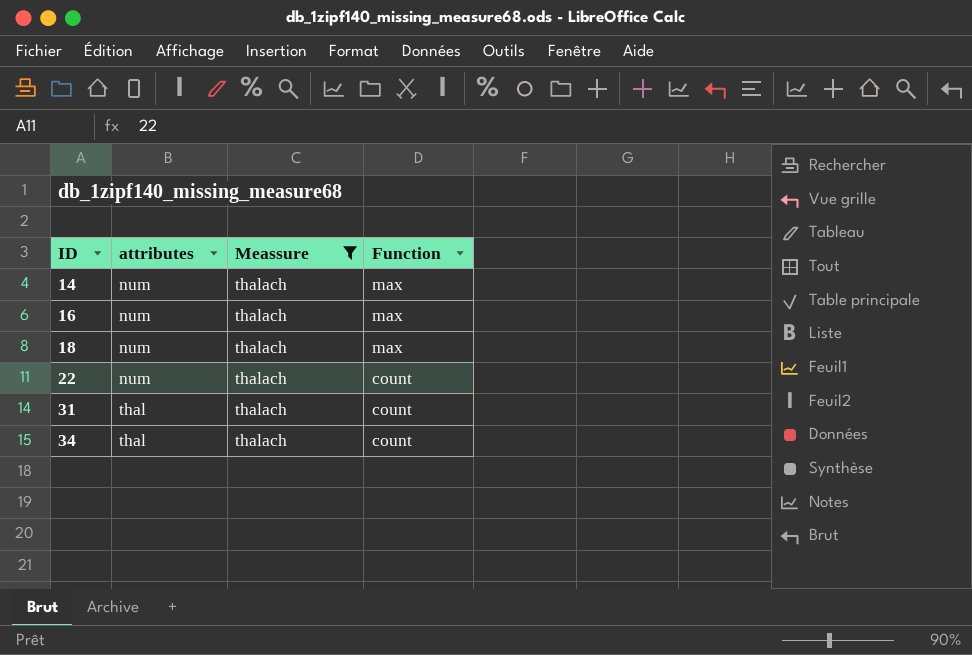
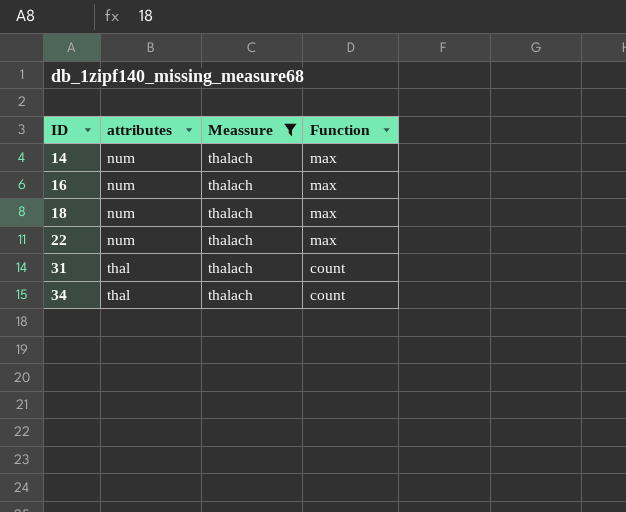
22 | Function: count -> max

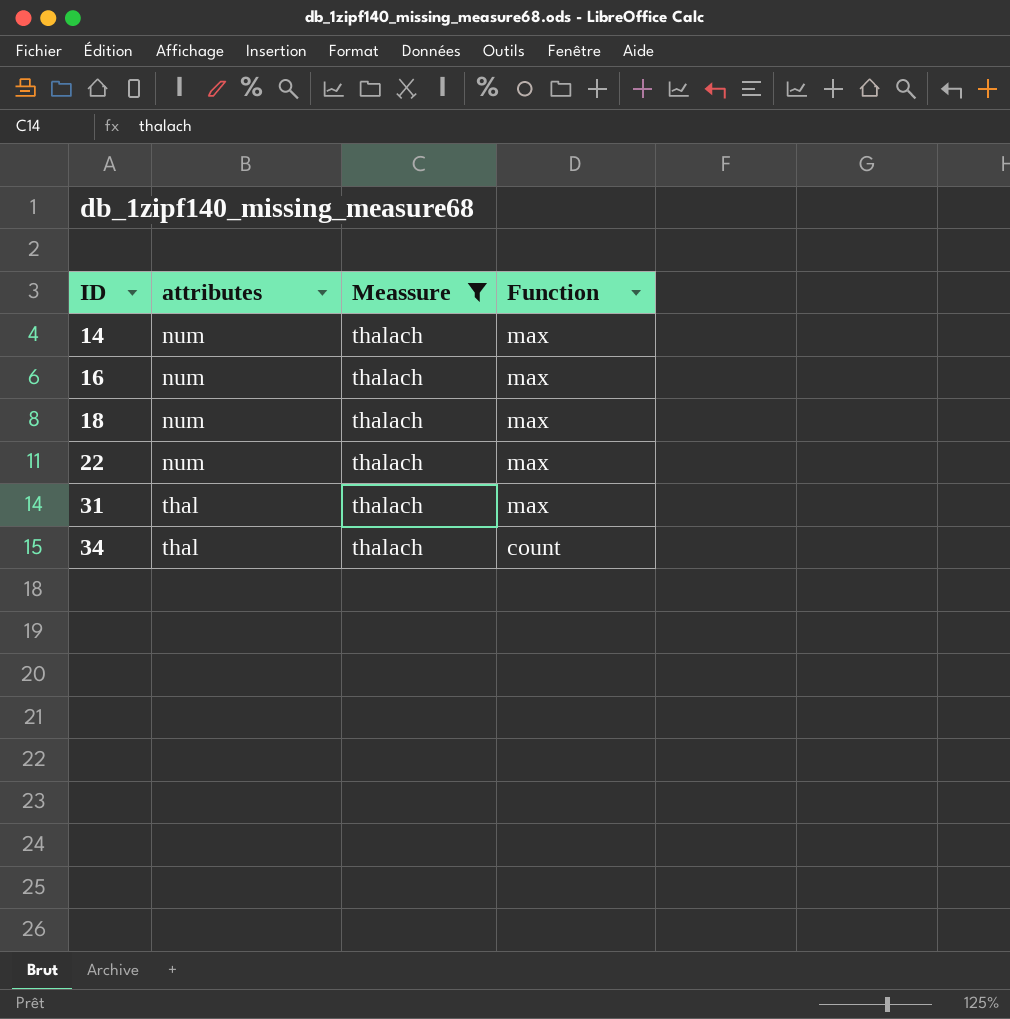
31 | Function: count -> max

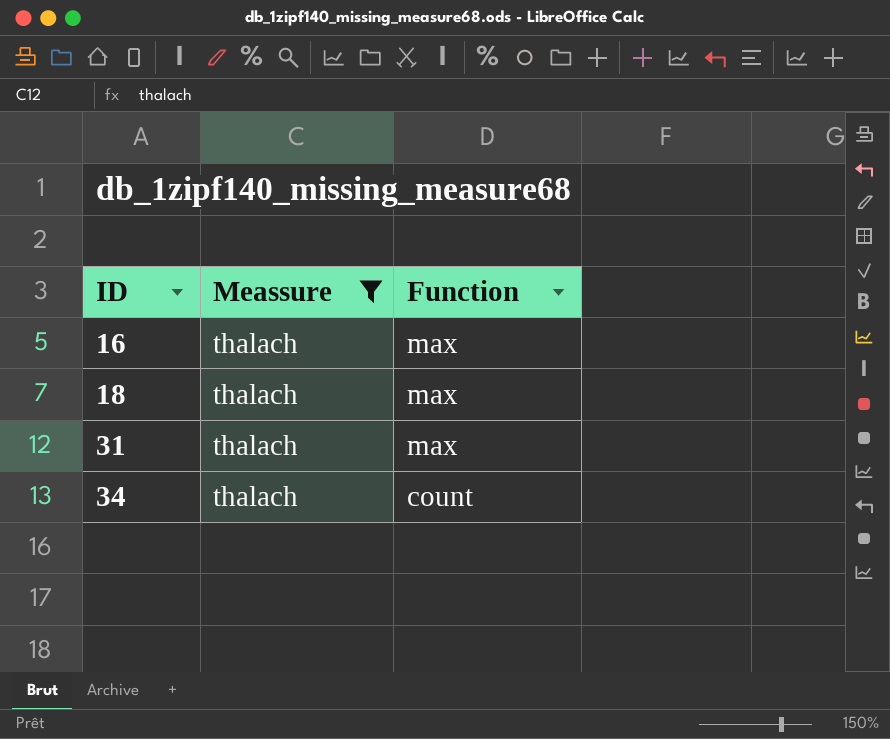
column attributes | position: 2 -> none
row 14: num | thalach | max -> none
row 22: num | thalach | max -> none

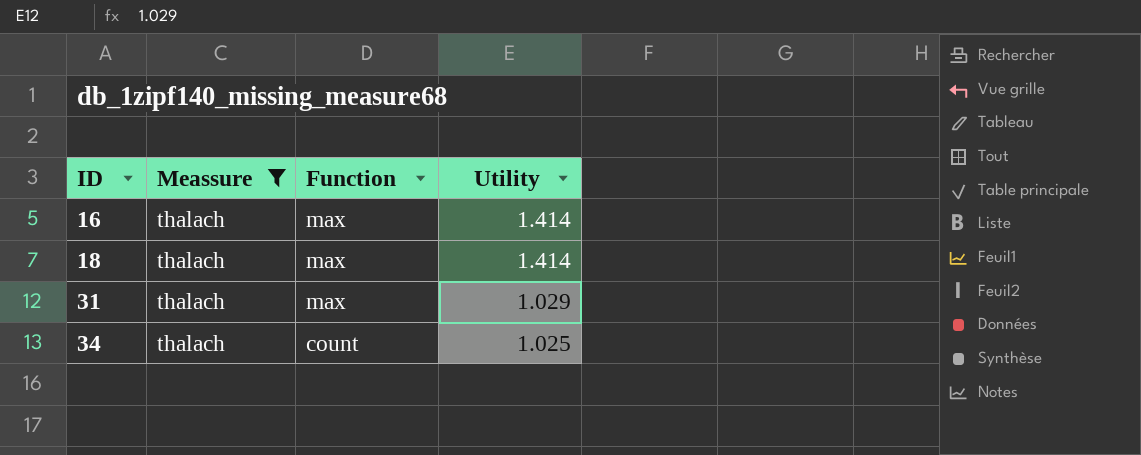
column Utility | position: none -> 4

